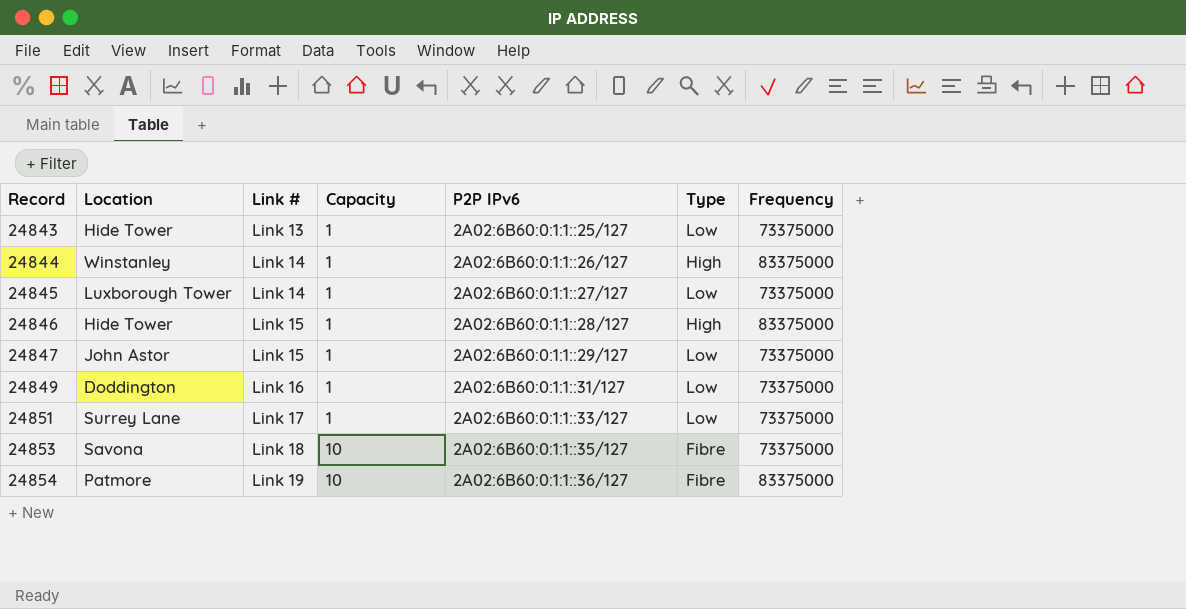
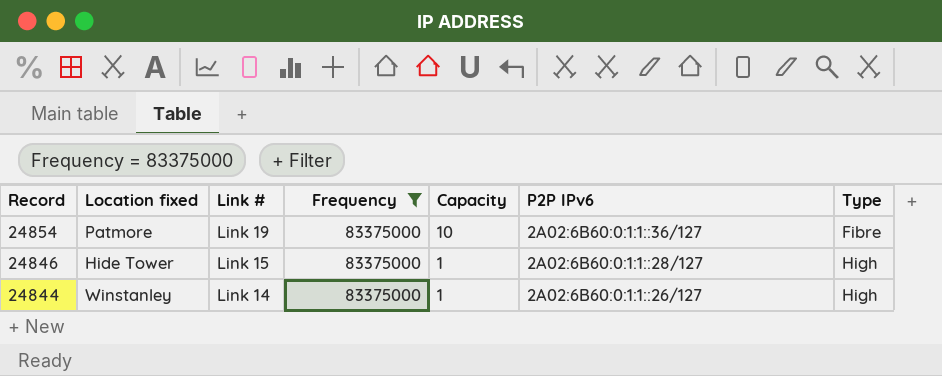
filter: none -> Frequency = 83375000
row order: Record ascending -> Record descending
column name: Location -> Location fixed
column Frequency | position: 7 -> 4

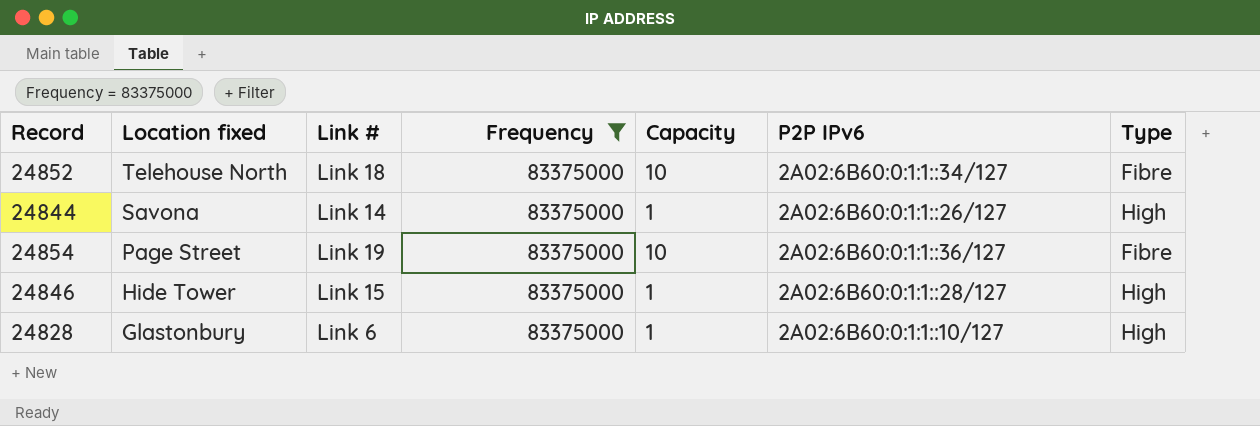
row order: Record descending -> Location fixed descending
row 24852: none -> Telehouse North | Link 18 | 83375000 | 10 | 2A02:6B60:0:1:1::34/127 | Fibre
24844 | Location fixed: Winstanley -> Savona
24854 | Location fixed: Patmore -> Page Street
row 24828: none -> Glastonbury | Link 6 | 83375000 | 1 | 2A02:6B60:0:1:1::10/127 | High

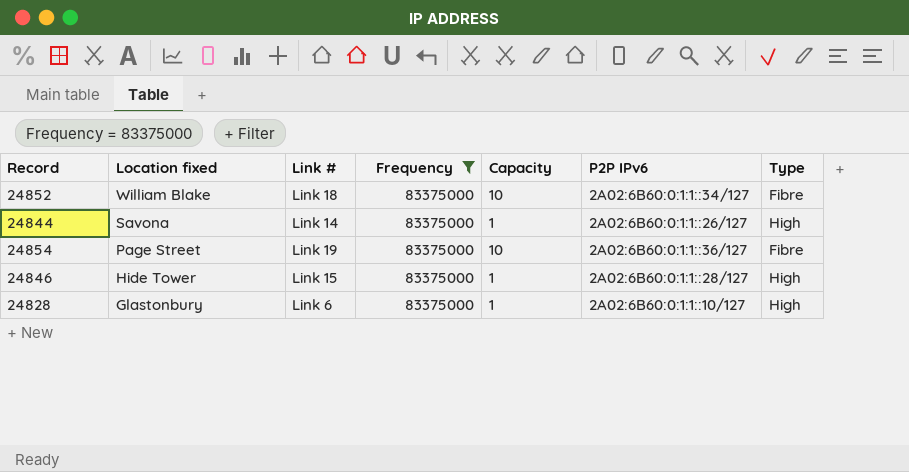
24852 | Location fixed: Telehouse North -> William Blake

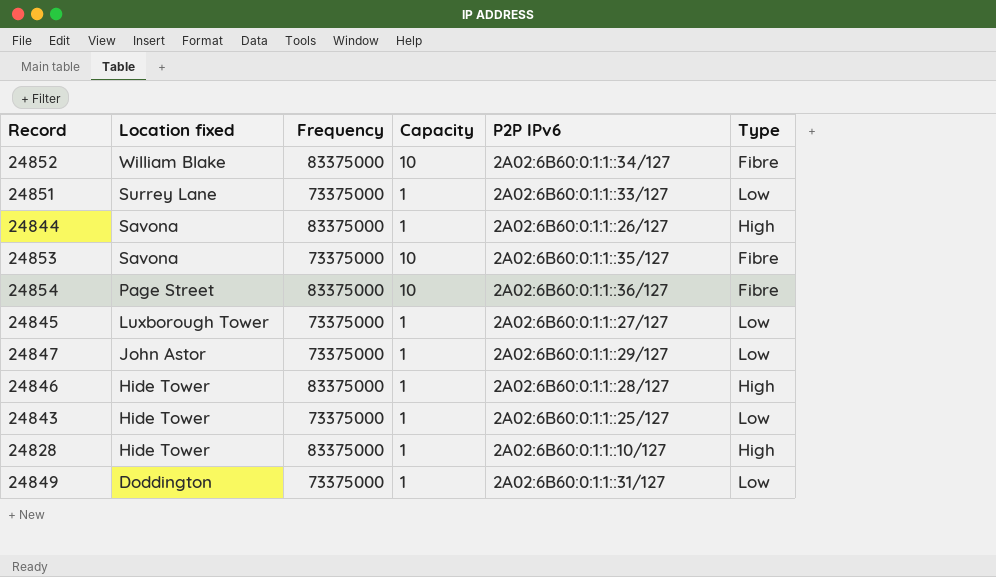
filter: Frequency = 83375000 -> none
column Link # | position: 3 -> none
24828 | Location fixed: Glastonbury -> Hide Tower

